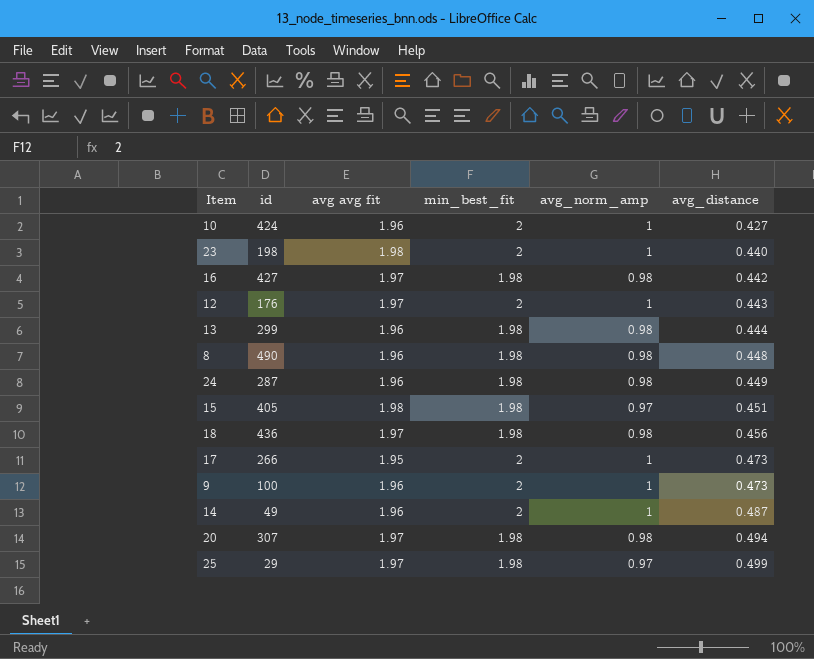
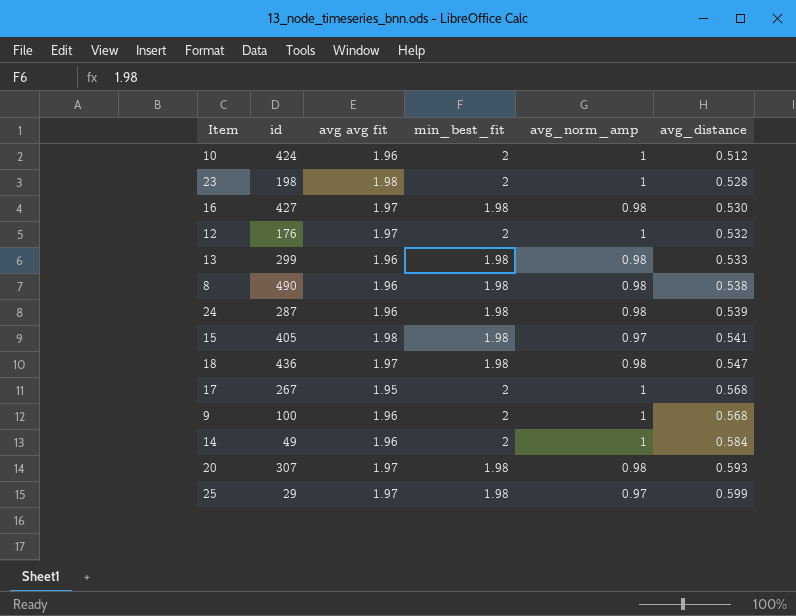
10 | avg_distance: 0.427 -> 0.512
23 | avg_distance: 0.440 -> 0.528
16 | avg_distance: 0.442 -> 0.530
12 | avg_distance: 0.443 -> 0.532
13 | avg_distance: 0.444 -> 0.533
8 | avg_distance: 0.448 -> 0.538
24 | avg_distance: 0.449 -> 0.539
15 | avg_distance: 0.451 -> 0.541
18 | avg_distance: 0.456 -> 0.547
17 | id: 266 -> 267
17 | avg_distance: 0.473 -> 0.568
9 | avg_distance: 0.473 -> 0.568
14 | avg_distance: 0.487 -> 0.584
20 | avg_distance: 0.494 -> 0.593
25 | avg_distance: 0.499 -> 0.599

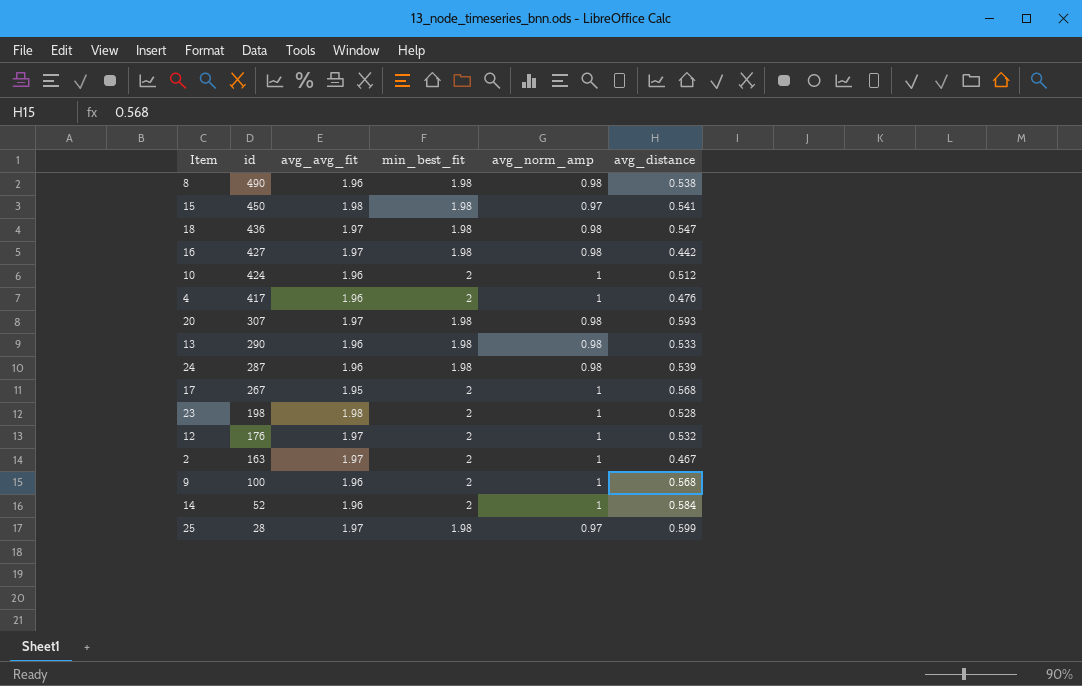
row order: avg_distance ascending -> id descending
column name: avg avg fit -> avg_avg_fit
15 | id: 405 -> 450
16 | avg_distance: 0.530 -> 0.442
row 4: none -> 417 | 1.96 | 2 | 1 | 0.476
13 | id: 299 -> 290
row 2: none -> 163 | 1.97 | 2 | 1 | 0.467
14 | id: 49 -> 52
25 | id: 29 -> 28

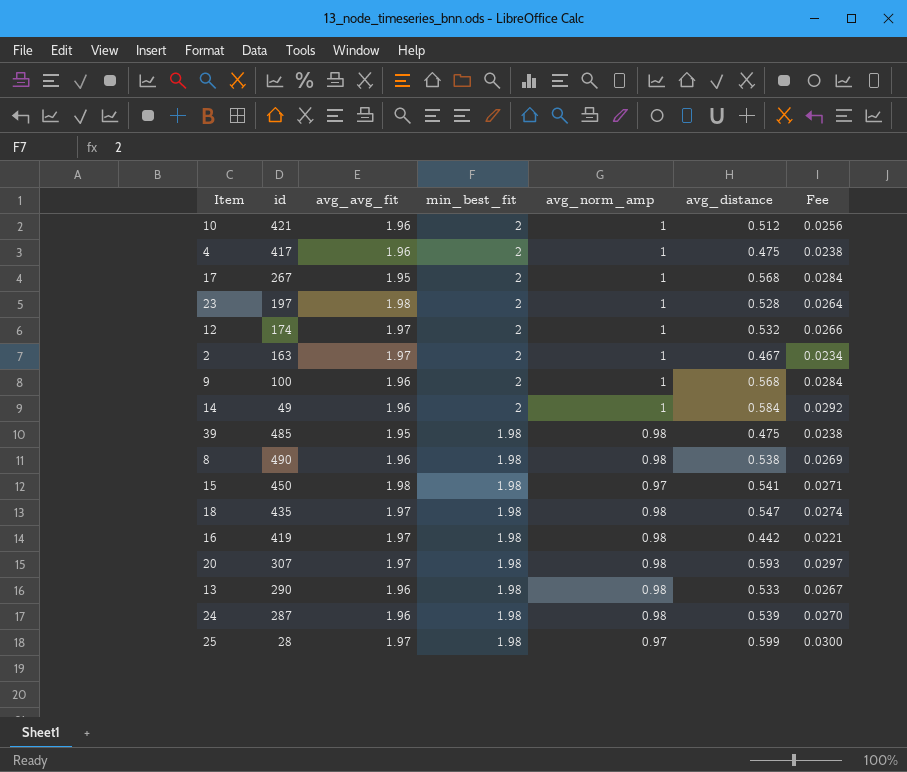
row order: id descending -> min_best_fit descending
column Fee | formula: none -> [avg_distance] * 0.05
10 | id: 424 -> 421
4 | avg_distance: 0.476 -> 0.475
23 | id: 198 -> 197
12 | id: 176 -> 174
14 | id: 52 -> 49
row 39: none -> 485 | 1.95 | 1.98 | 0.98 | 0.475 | 0.0238
18 | id: 436 -> 435
16 | id: 427 -> 419

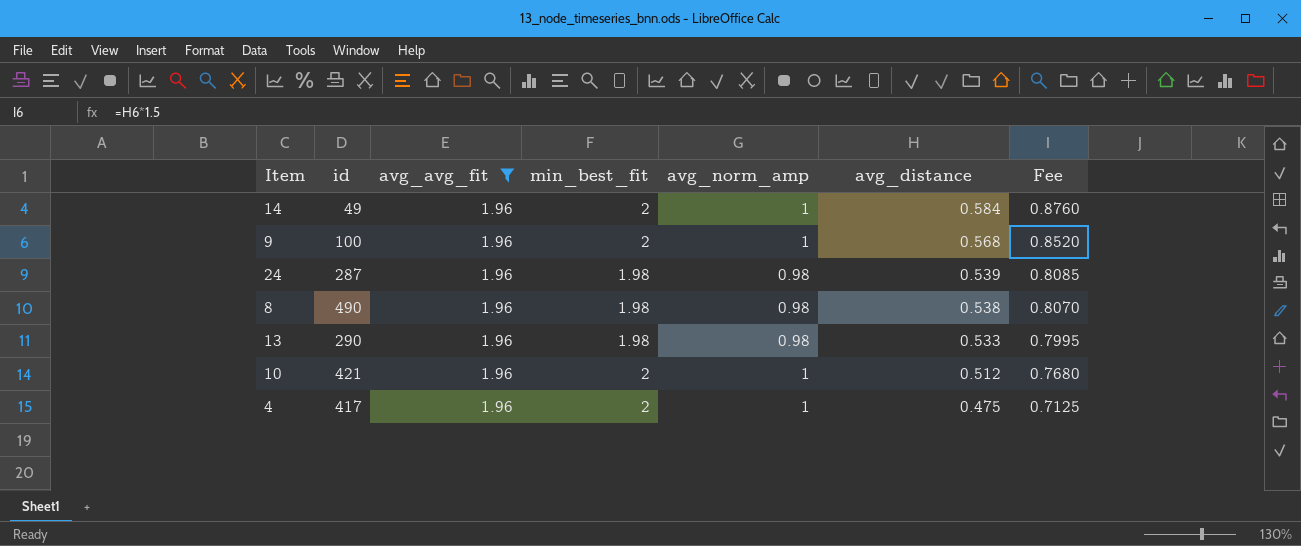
filter: none -> avg_avg_fit = 1.96
row order: min_best_fit descending -> avg_distance descending
column Fee | formula: [avg_distance] * 0.05 -> [avg_distance] * 1.5

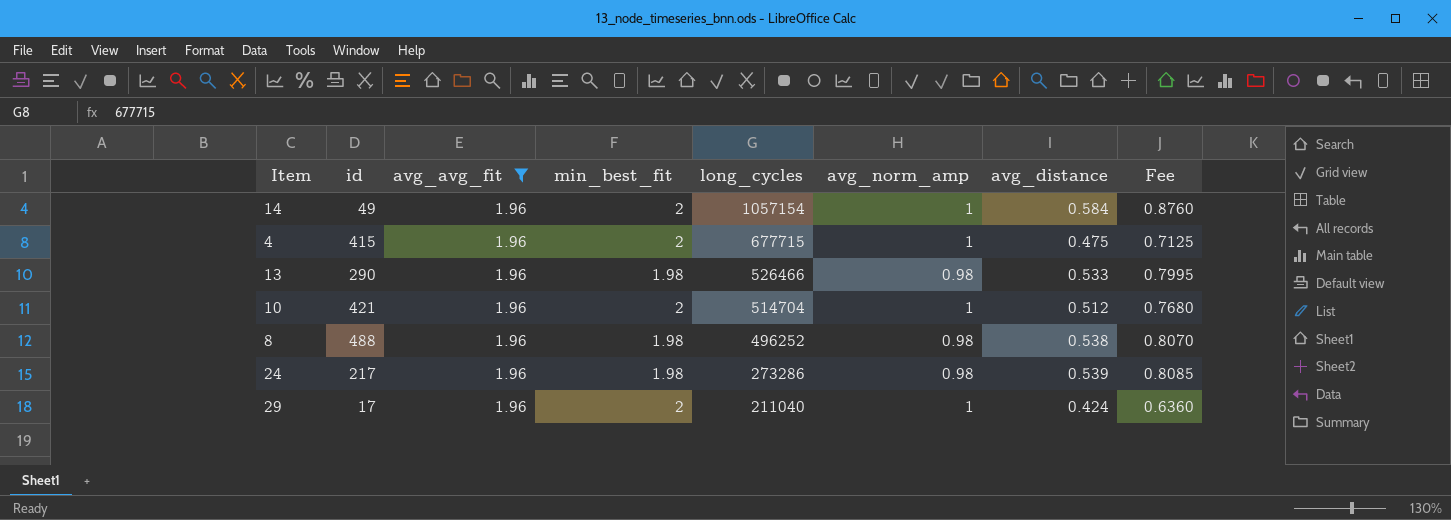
row order: avg_distance descending -> long_cycles descending
column long_cycles | position: none -> 5
row 9: 100 | 1.96 | 2 | 1 | 0.568 | 0.8520 -> none
4 | id: 417 -> 415
8 | id: 490 -> 488
24 | id: 287 -> 217
row 29: none -> 17 | 1.96 | 2 | 211040 | 1 | 0.424 | 0.6360

